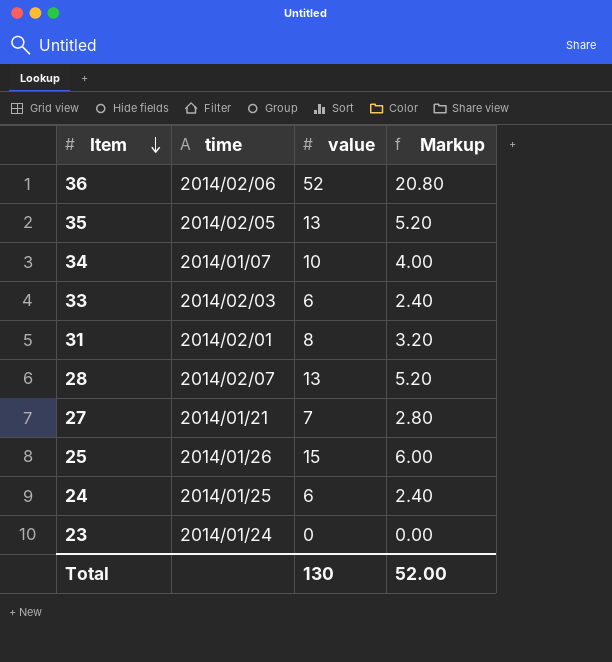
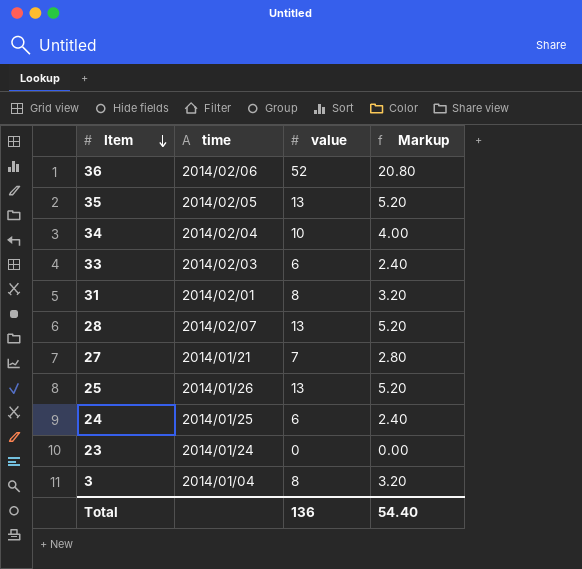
34 | time: 2014/01/07 -> 2014/02/04
25 | value: 15 -> 13
25 | Markup: 6.00 -> 5.20
row 3: none -> 2014/01/04 | 8 | 3.20
Total | value: 130 -> 136
Total | Markup: 52.00 -> 54.40

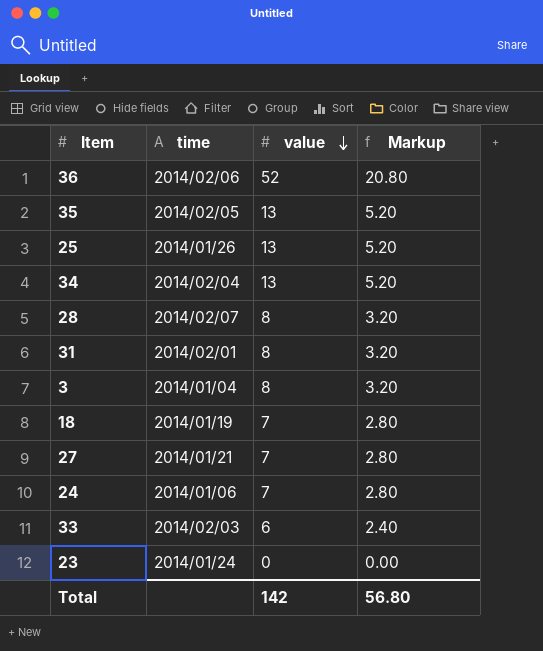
row order: Item descending -> value descending
34 | value: 10 -> 13
34 | Markup: 4.00 -> 5.20
28 | value: 13 -> 8
28 | Markup: 5.20 -> 3.20
row 18: none -> 2014/01/19 | 7 | 2.80
24 | time: 2014/01/25 -> 2014/01/06
24 | value: 6 -> 7
24 | Markup: 2.40 -> 2.80
Total | value: 136 -> 142
Total | Markup: 54.40 -> 56.80

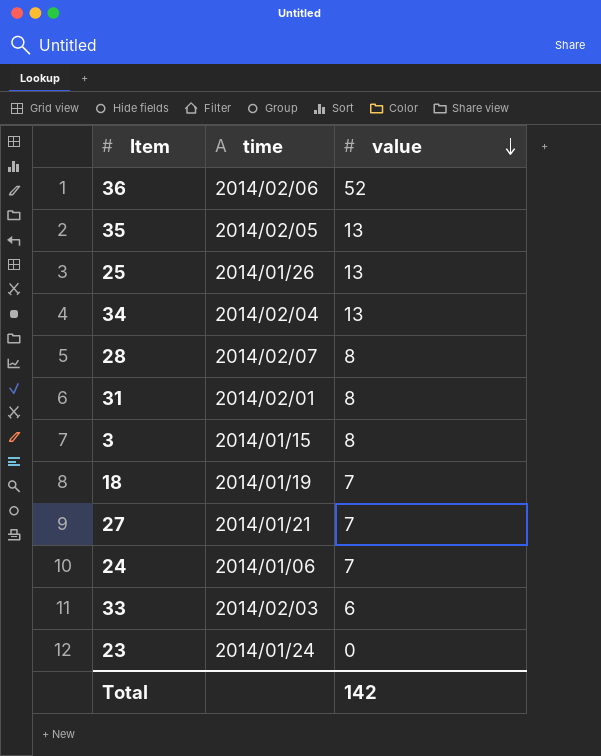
column Markup | formula: [value] * 0.4 -> none
3 | time: 2014/01/04 -> 2014/01/15

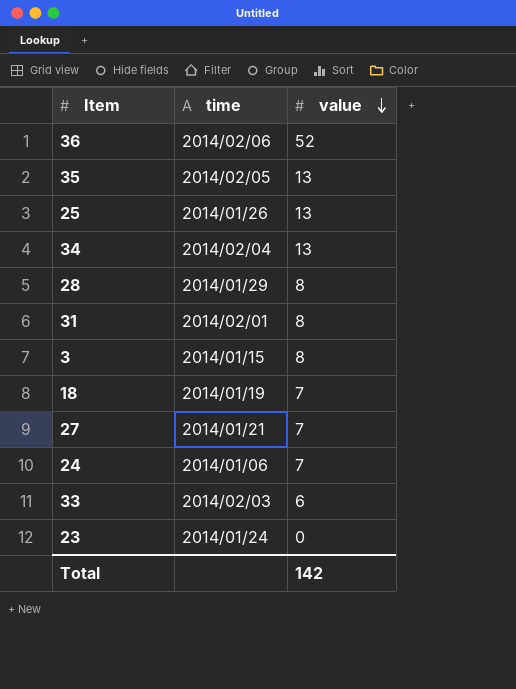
28 | time: 2014/02/07 -> 2014/01/29

